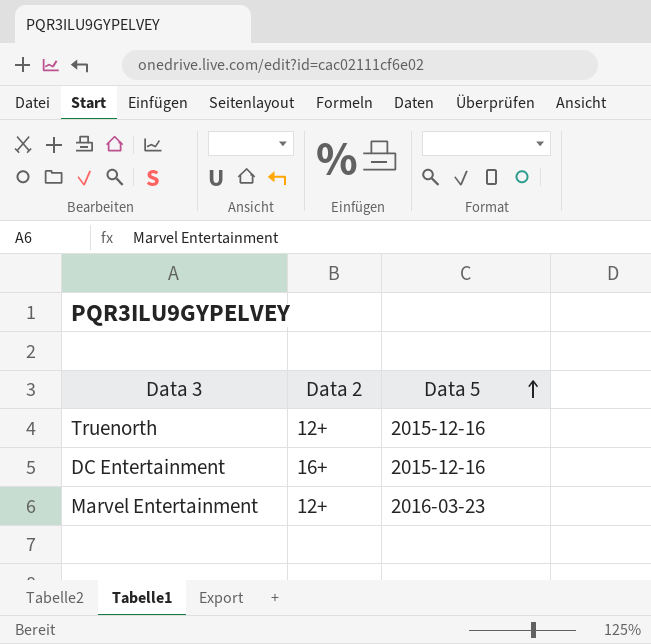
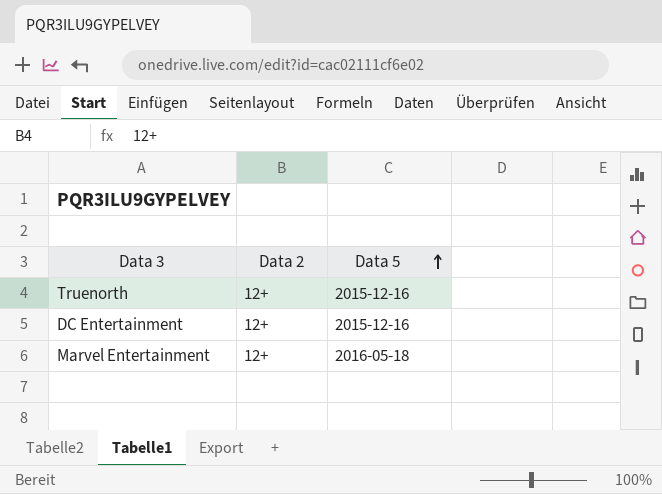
DC Entertainment | Data 2: 16+ -> 12+
Marvel Entertainment | Data 5: 2016-03-23 -> 2016-05-18

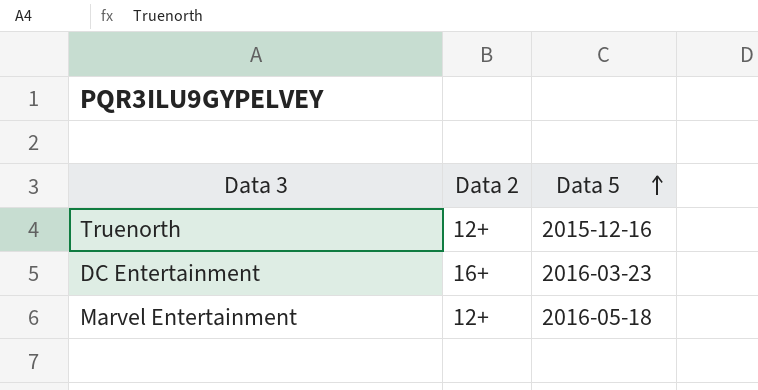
DC Entertainment | Data 2: 12+ -> 16+
DC Entertainment | Data 5: 2015-12-16 -> 2016-03-23

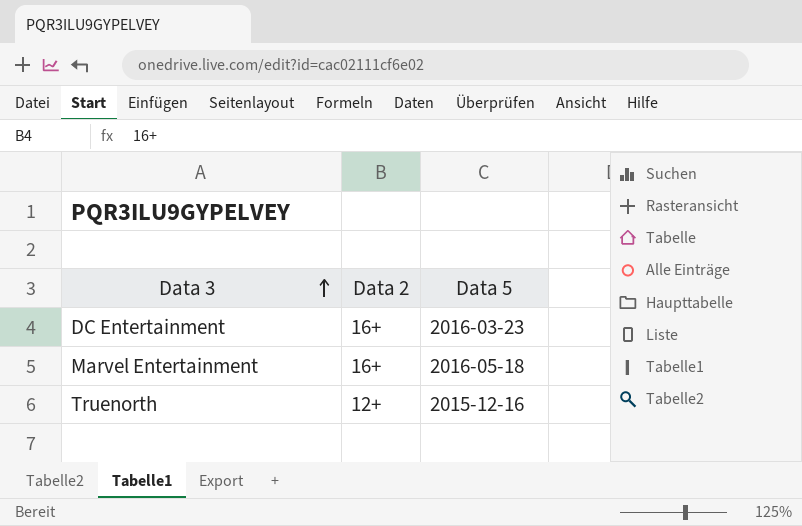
row order: Data 5 ascending -> Data 3 ascending
Marvel Entertainment | Data 2: 12+ -> 16+

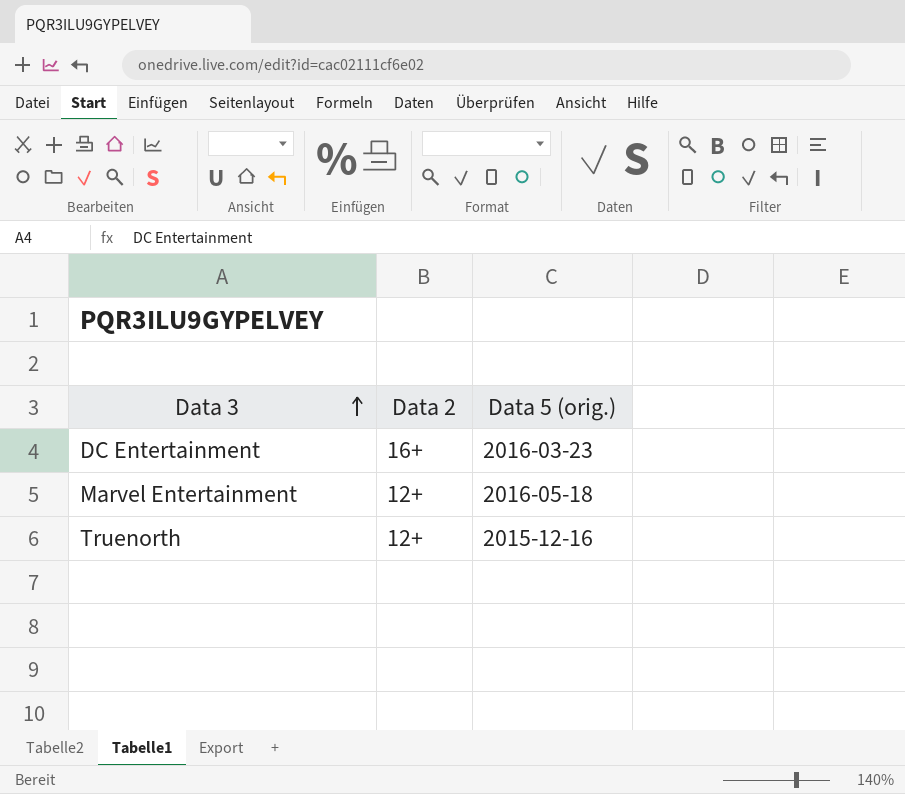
column name: Data 5 -> Data 5 (orig.)
Marvel Entertainment | Data 2: 16+ -> 12+

